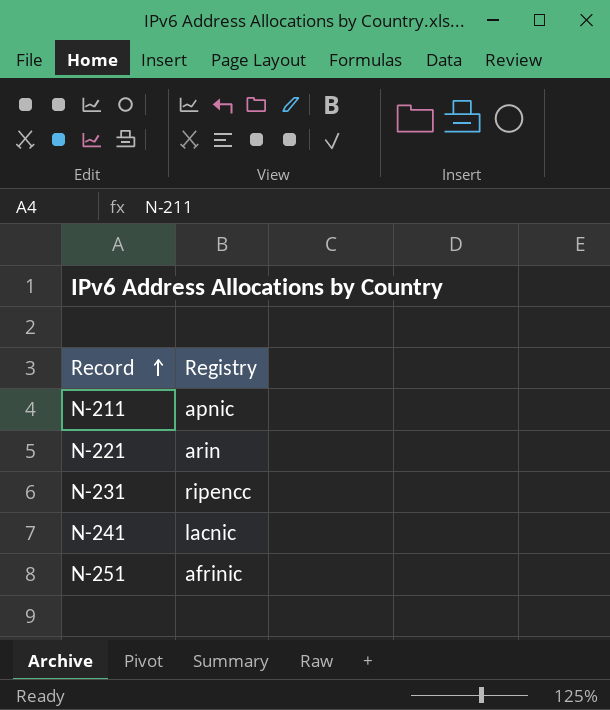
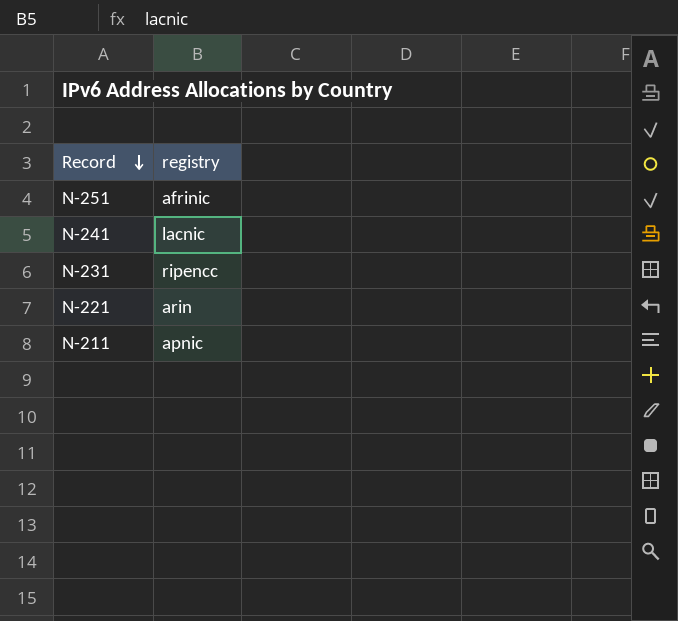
row order: Record ascending -> Record descending
column name: Registry -> registry

